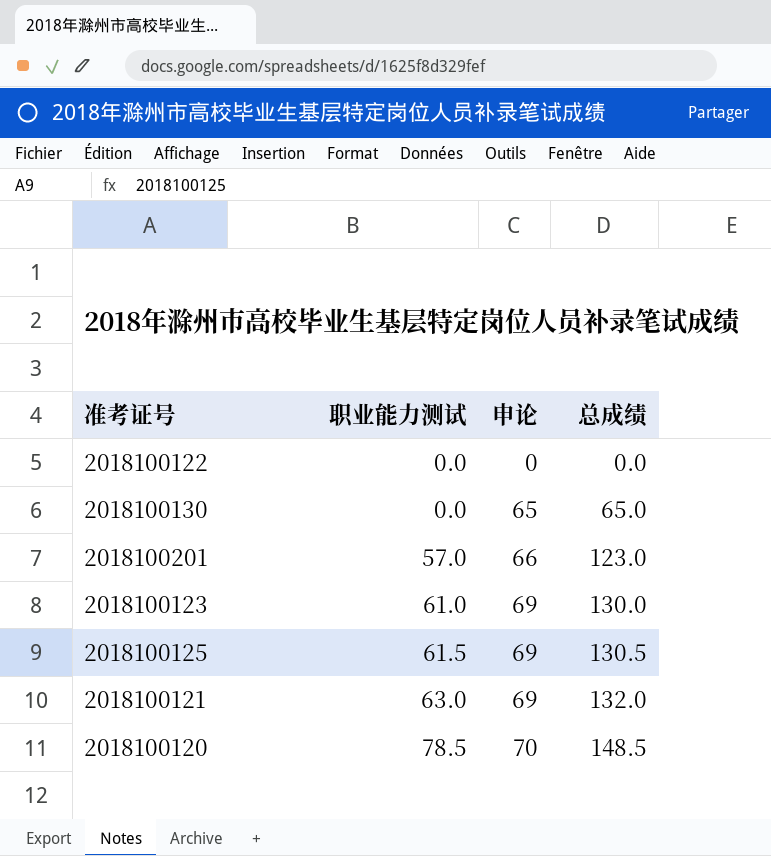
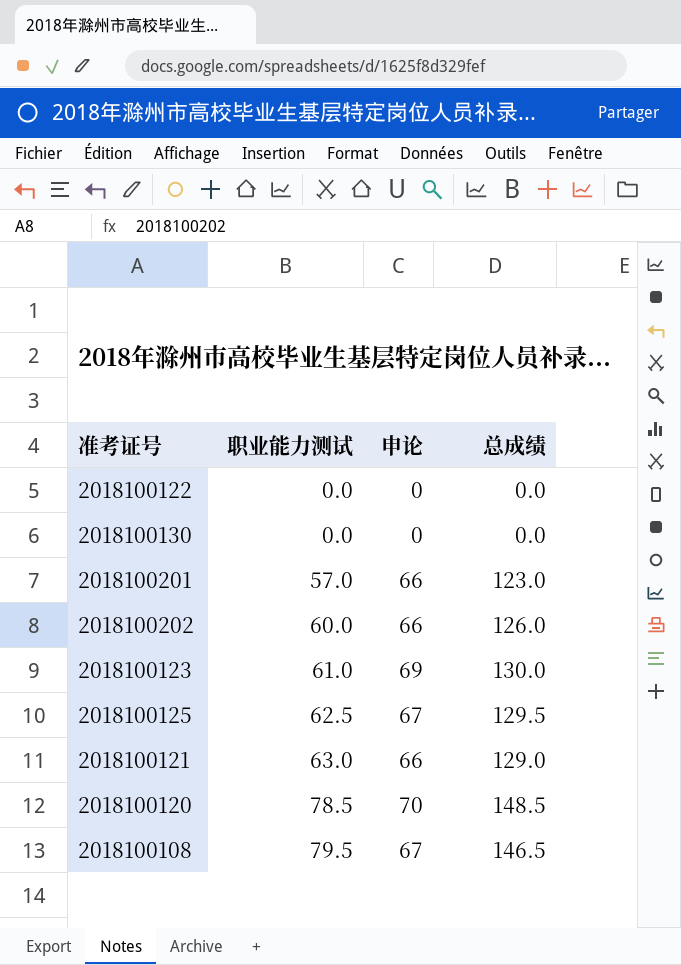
2018100130 | 申论: 65 -> 0
2018100130 | 总成绩: 65.0 -> 0.0
row 2018100202: none -> 60.0 | 66 | 126.0
2018100125 | 职业能力测试: 61.5 -> 62.5
2018100125 | 申论: 69 -> 67
2018100125 | 总成绩: 130.5 -> 129.5
2018100121 | 申论: 69 -> 66
2018100121 | 总成绩: 132.0 -> 129.0
row 2018100108: none -> 79.5 | 67 | 146.5

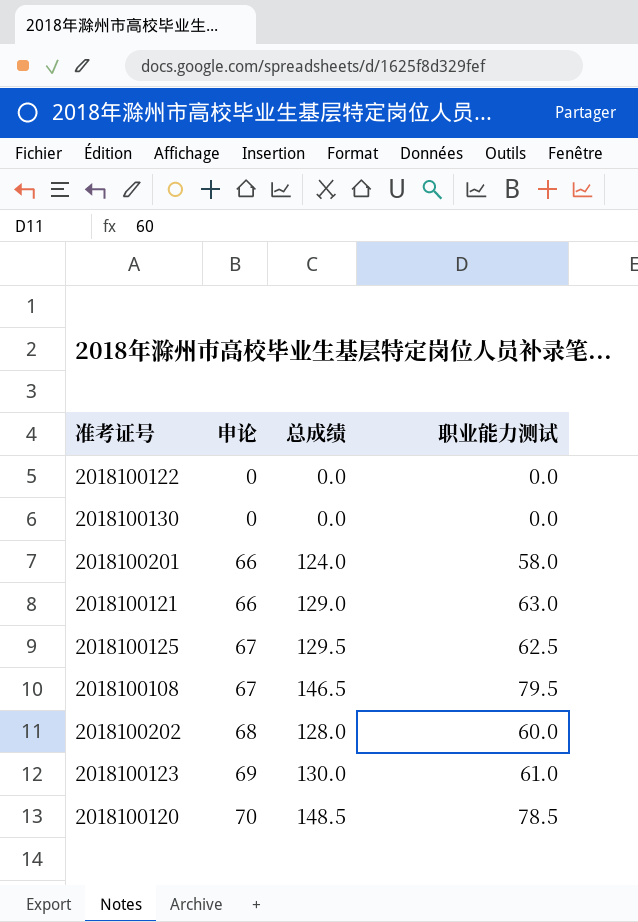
row order: 职业能力测试 ascending -> 申论 ascending
column 职业能力测试 | position: 2 -> 4
2018100201 | 总成绩: 123.0 -> 124.0
2018100201 | 职业能力测试: 57.0 -> 58.0
2018100202 | 申论: 66 -> 68
2018100202 | 总成绩: 126.0 -> 128.0

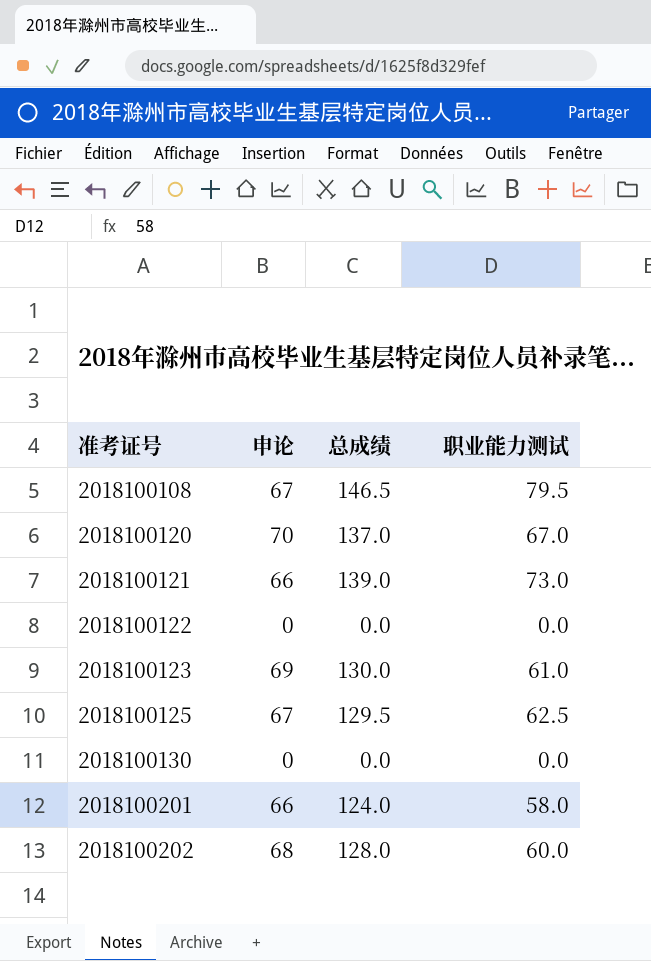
row order: 申论 ascending -> 准考证号 ascending
2018100120 | 总成绩: 148.5 -> 137.0
2018100120 | 职业能力测试: 78.5 -> 67.0
2018100121 | 总成绩: 129.0 -> 139.0
2018100121 | 职业能力测试: 63.0 -> 73.0

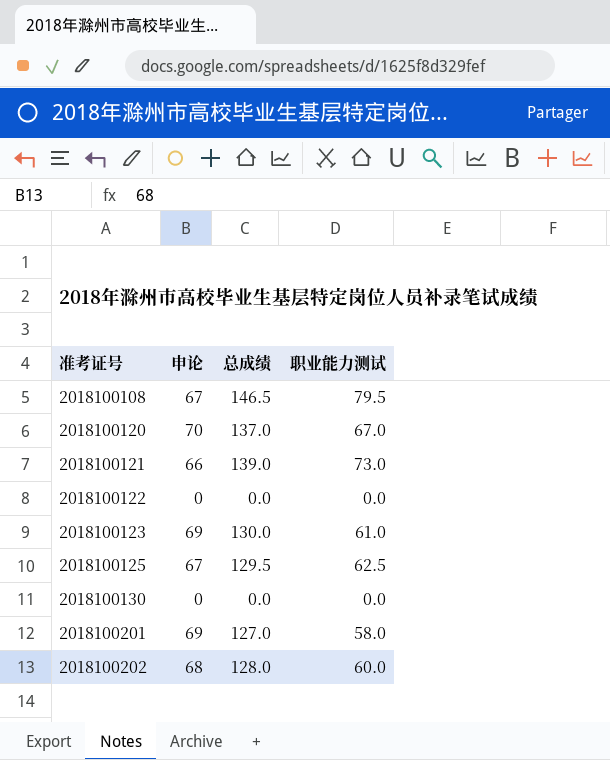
2018100201 | 申论: 66 -> 69
2018100201 | 总成绩: 124.0 -> 127.0

